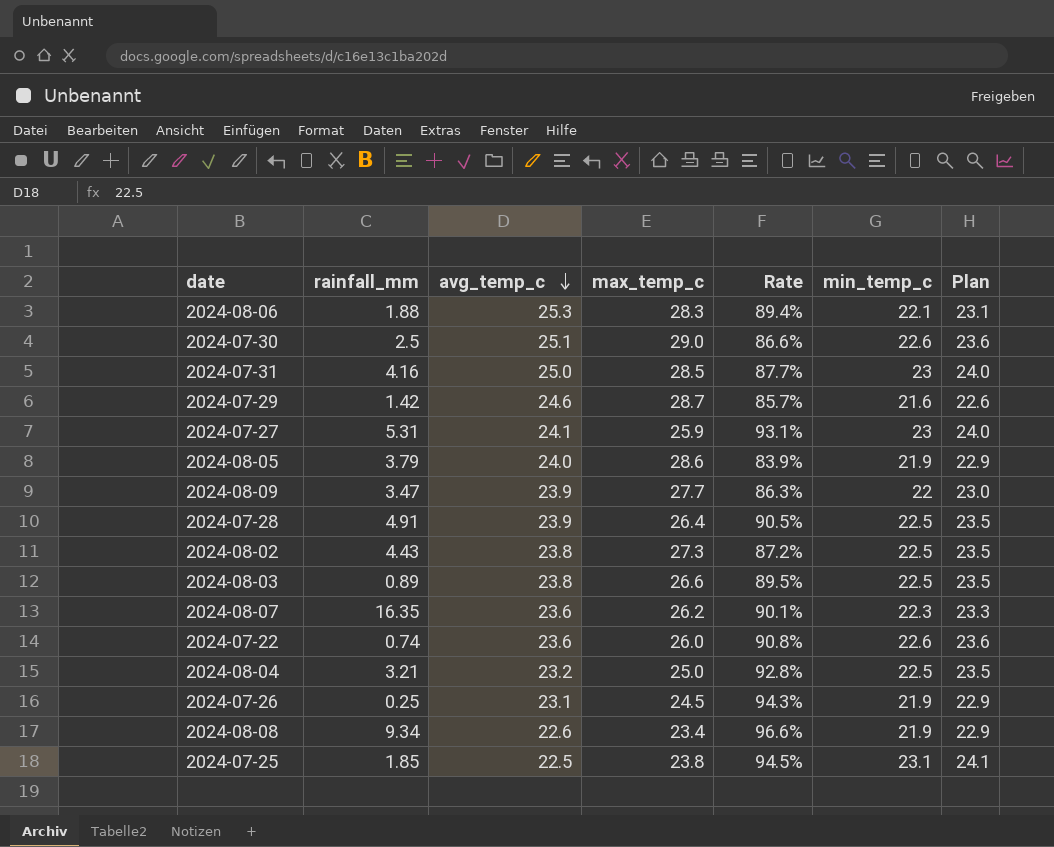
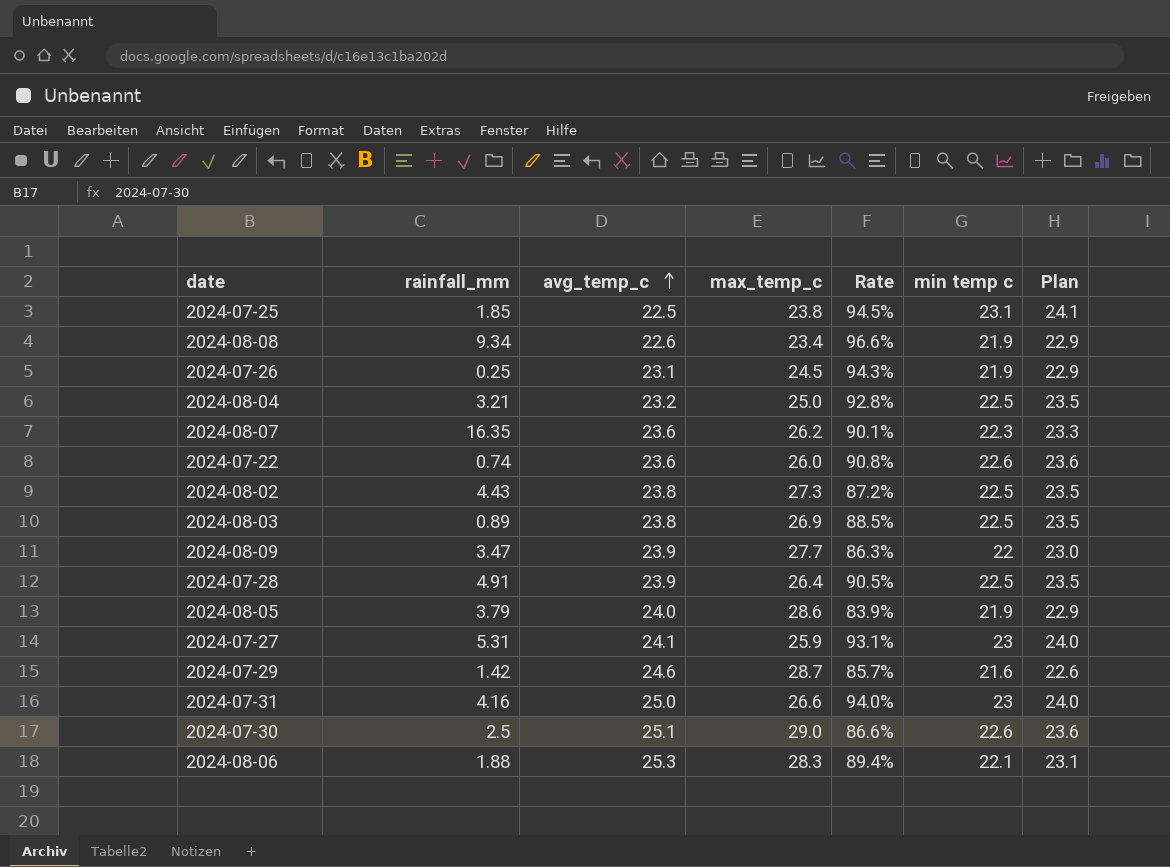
row order: avg_temp_c descending -> avg_temp_c ascending
column name: min_temp_c -> min temp c
2024-08-03 | max_temp_c: 26.6 -> 26.9
2024-08-03 | Rate: 89.5% -> 88.5%
2024-07-31 | max_temp_c: 28.5 -> 26.6
2024-07-31 | Rate: 87.7% -> 94.0%

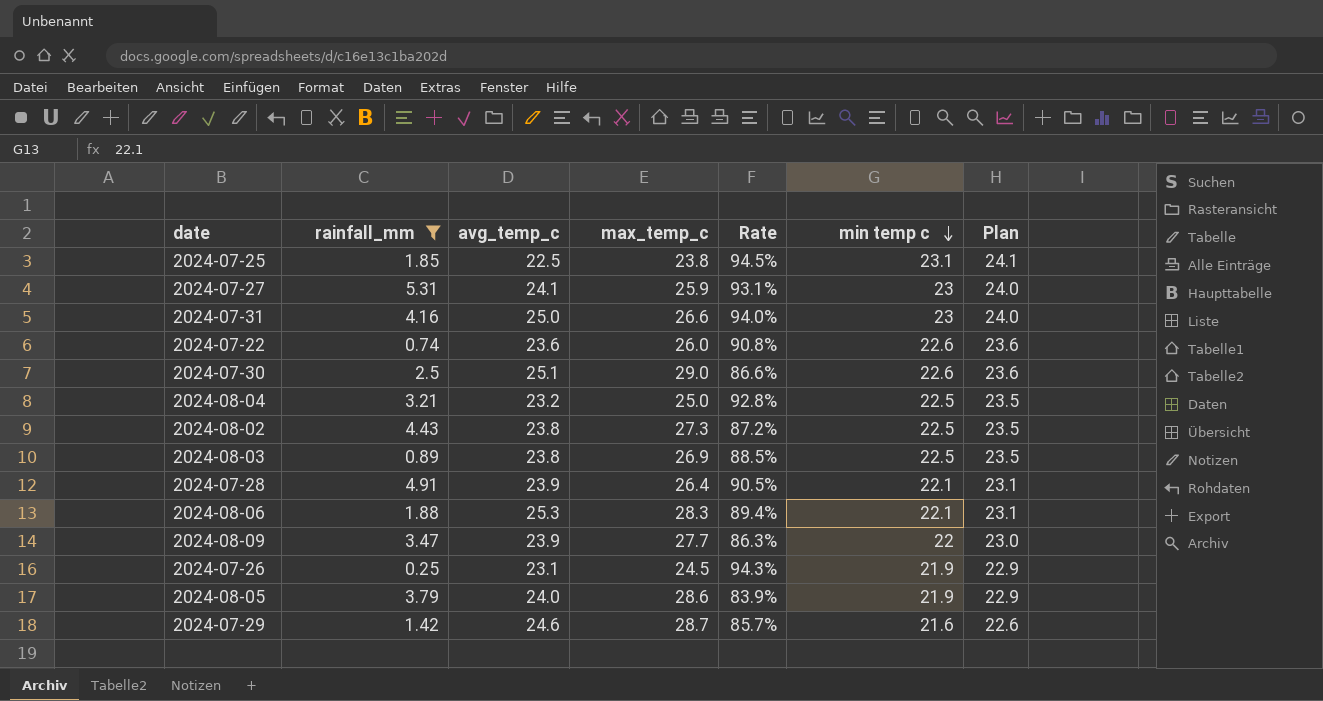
filter: none -> rainfall_mm <= 5.31
row order: avg_temp_c ascending -> min temp c descending
2024-07-28 | min temp c: 22.5 -> 22.1
2024-07-28 | Plan: 23.5 -> 23.1

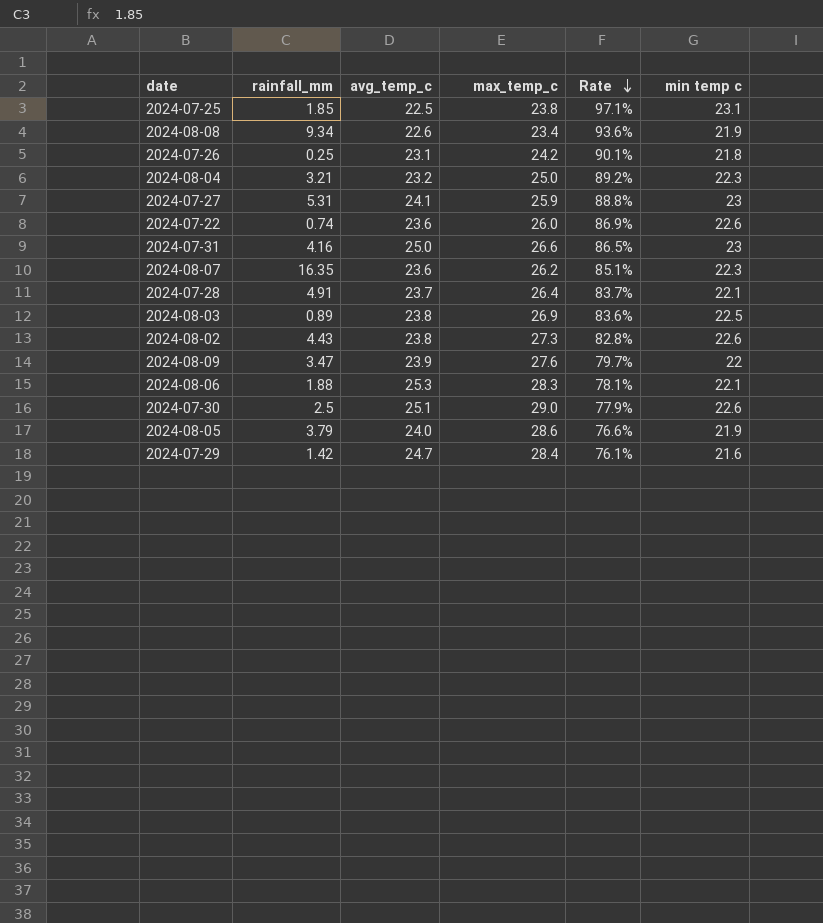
filter: rainfall_mm <= 5.31 -> none
row order: min temp c descending -> Rate descending
column Plan | formula: [min temp c] + 1 -> none
column Rate | formula: [avg_temp_c] / [max_temp_c] -> [min temp c] / [max_temp_c]
2024-07-26 | max_temp_c: 24.5 -> 24.2
2024-07-26 | min temp c: 21.9 -> 21.8
2024-08-04 | min temp c: 22.5 -> 22.3
2024-07-28 | avg_temp_c: 23.9 -> 23.7
2024-08-02 | min temp c: 22.5 -> 22.6
2024-08-09 | max_temp_c: 27.7 -> 27.6
2024-07-29 | avg_temp_c: 24.6 -> 24.7
2024-07-29 | max_temp_c: 28.7 -> 28.4

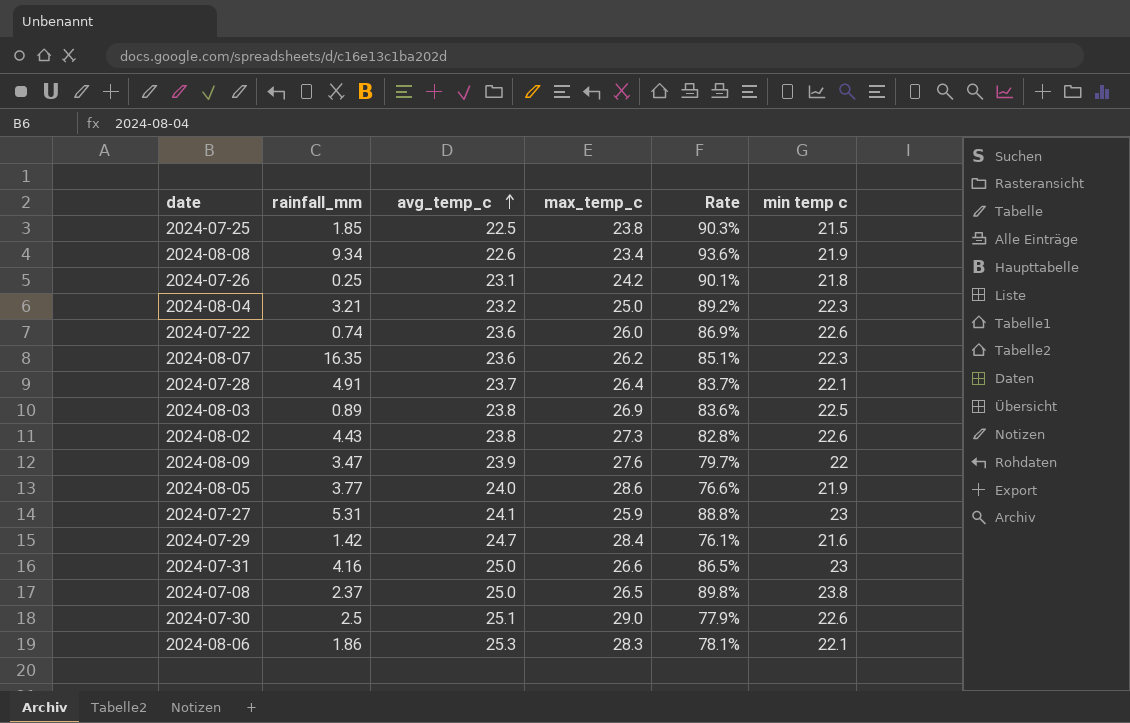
row order: Rate descending -> avg_temp_c ascending
2024-07-25 | Rate: 97.1% -> 90.3%
2024-07-25 | min temp c: 23.1 -> 21.5
2024-08-05 | rainfall_mm: 3.79 -> 3.77
row 2024-07-08: none -> 2.37 | 25.0 | 26.5 | 89.8% | 23.8
2024-08-06 | rainfall_mm: 1.88 -> 1.86

